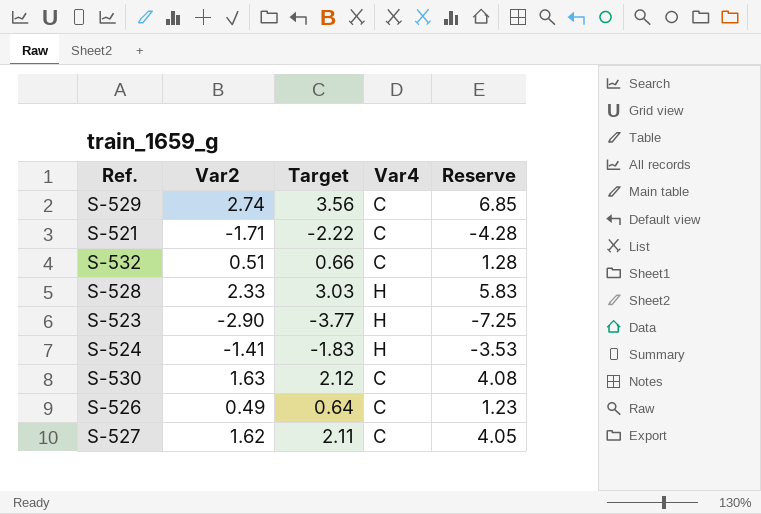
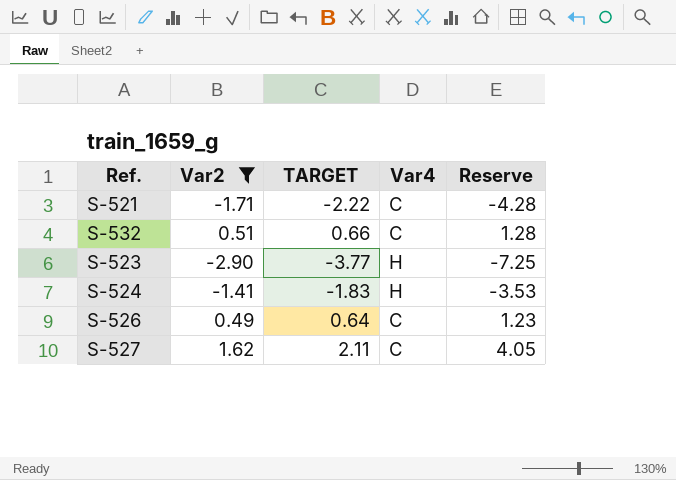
filter: none -> Var2 <= 1.62
column name: Target -> TARGET

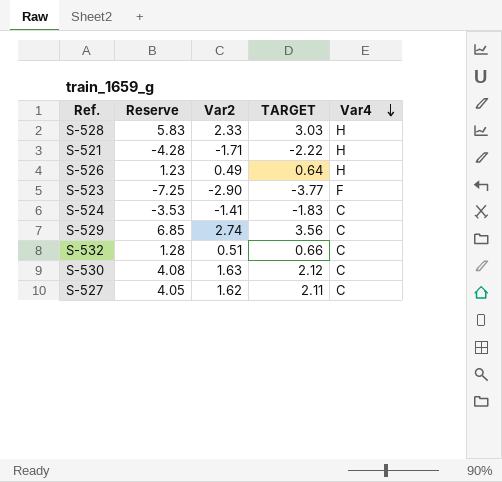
filter: Var2 <= 1.62 -> none
row order: none -> Var4 descending
column Reserve | position: 5 -> 2
S-521 | Var4: C -> H
S-526 | Var4: C -> H
S-523 | Var4: H -> F
S-524 | Var4: H -> C

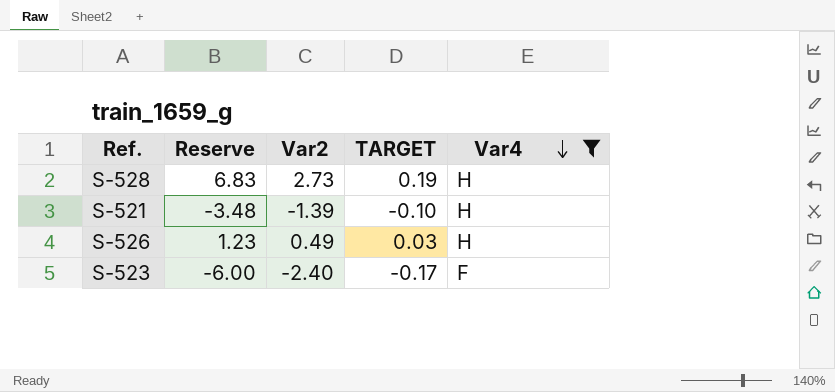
filter: none -> Var4 != C
column TARGET | formula: [Var2] * 1.3 -> [Var2] * 0.07
S-528 | Reserve: 5.83 -> 6.83
S-528 | Var2: 2.33 -> 2.73
S-521 | Reserve: -4.28 -> -3.48
S-521 | Var2: -1.71 -> -1.39
S-523 | Reserve: -7.25 -> -6.00
S-523 | Var2: -2.90 -> -2.40

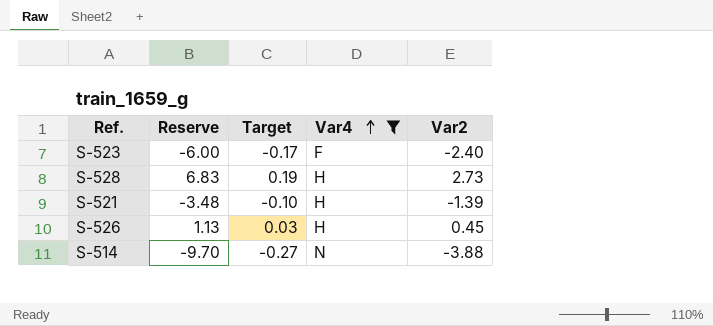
row order: Var4 descending -> Var4 ascending
column name: TARGET -> Target
column Var2 | position: 3 -> 5
S-526 | Reserve: 1.23 -> 1.13
S-526 | Var2: 0.49 -> 0.45
row S-514: none -> -9.70 | -0.27 | N | -3.88

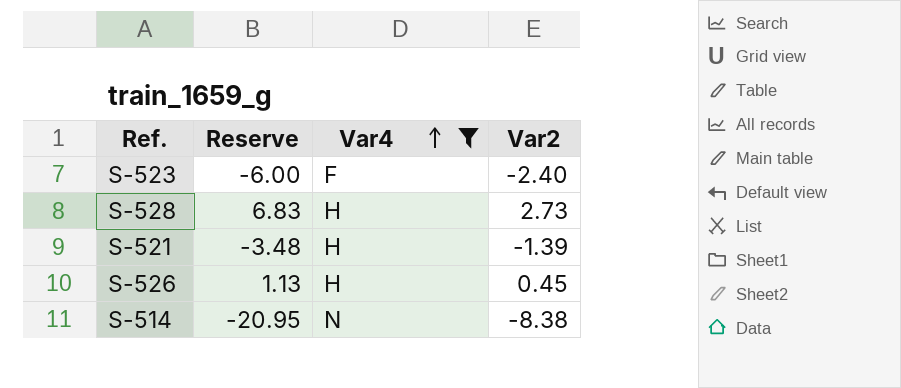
column Target | formula: [Var2] * 0.07 -> none
S-514 | Reserve: -9.70 -> -20.95
S-514 | Var2: -3.88 -> -8.38

